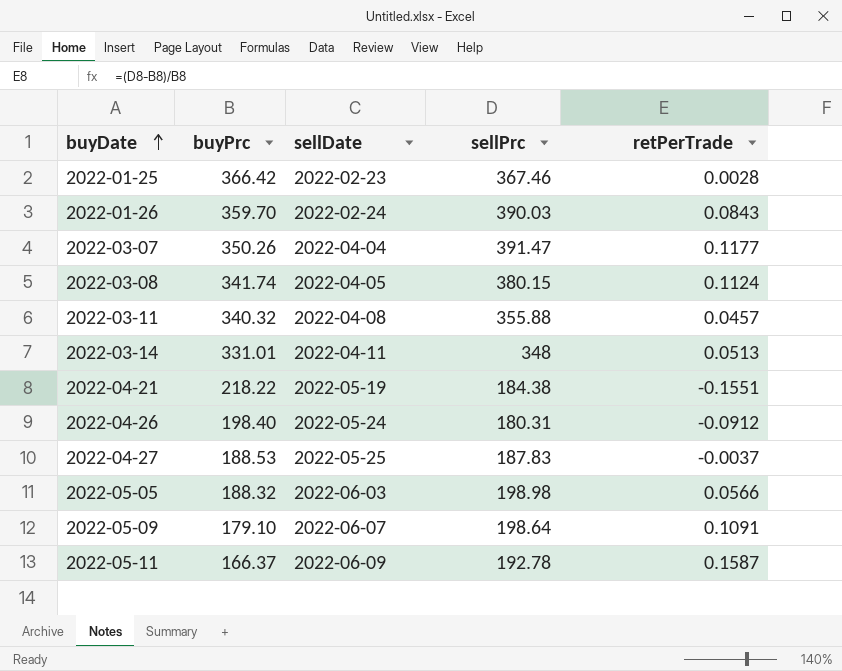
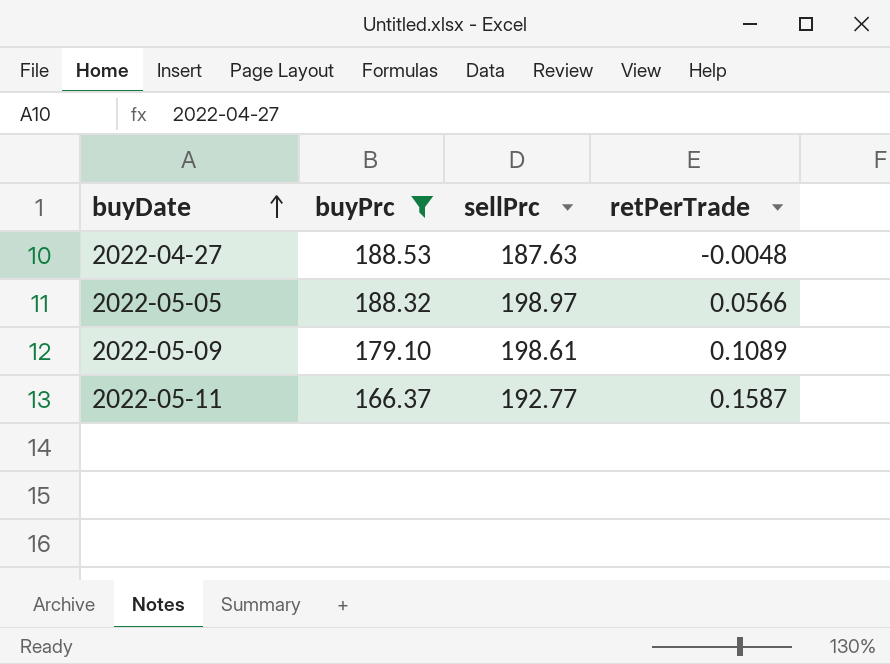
filter: none -> buyPrc <= 188.53
column sellDate | position: 3 -> none
2022-04-27 | sellPrc: 187.83 -> 187.63
2022-04-27 | retPerTrade: -0.0037 -> -0.0048
2022-05-05 | sellPrc: 198.98 -> 198.97
2022-05-09 | sellPrc: 198.64 -> 198.61
2022-05-09 | retPerTrade: 0.1091 -> 0.1089
2022-05-11 | sellPrc: 192.78 -> 192.77

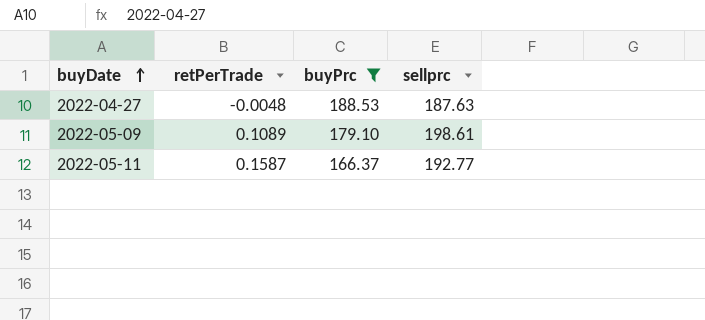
column retPerTrade | position: 4 -> 2
column name: sellPrc -> sellprc
row 2022-05-05: 188.32 | 198.97 | 0.0566 -> none

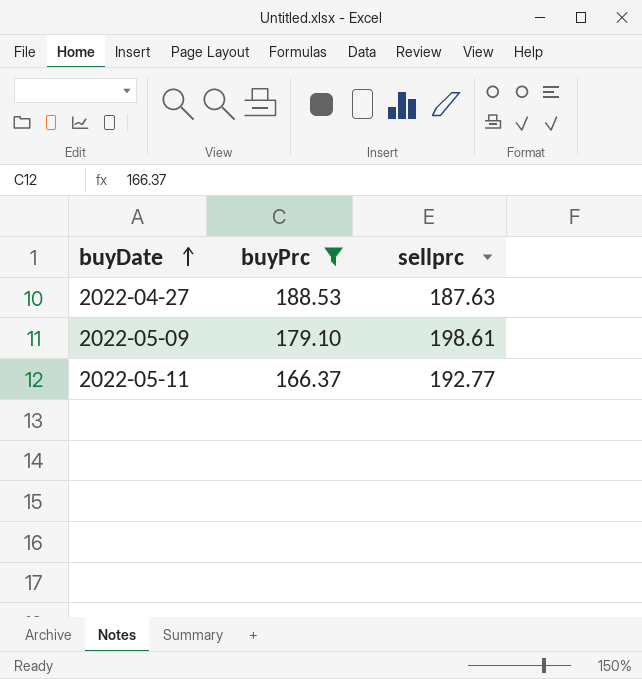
column retPerTrade | formula: ([sellprc] - [buyPrc]) / [buyPrc] -> none

